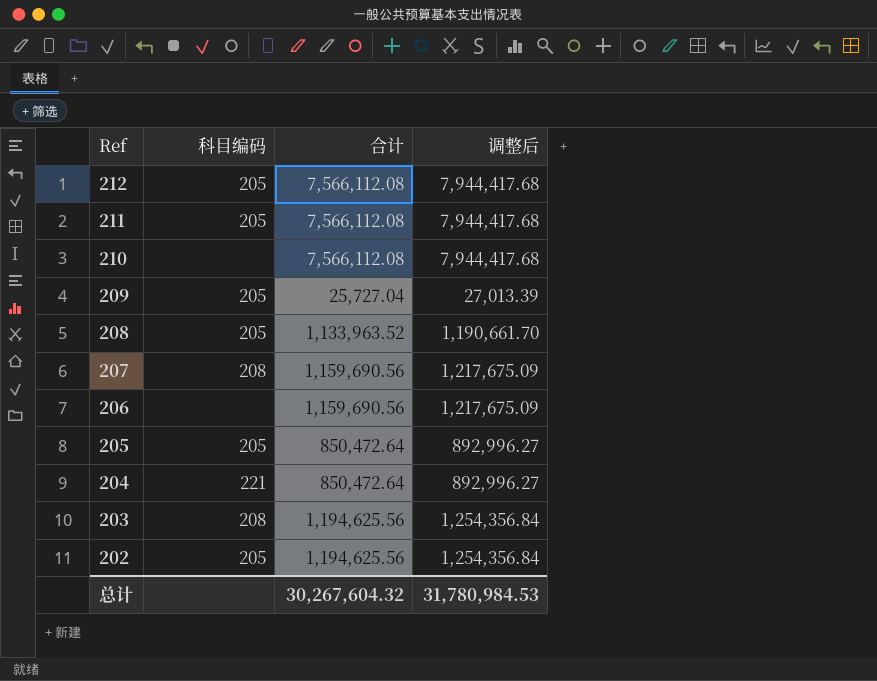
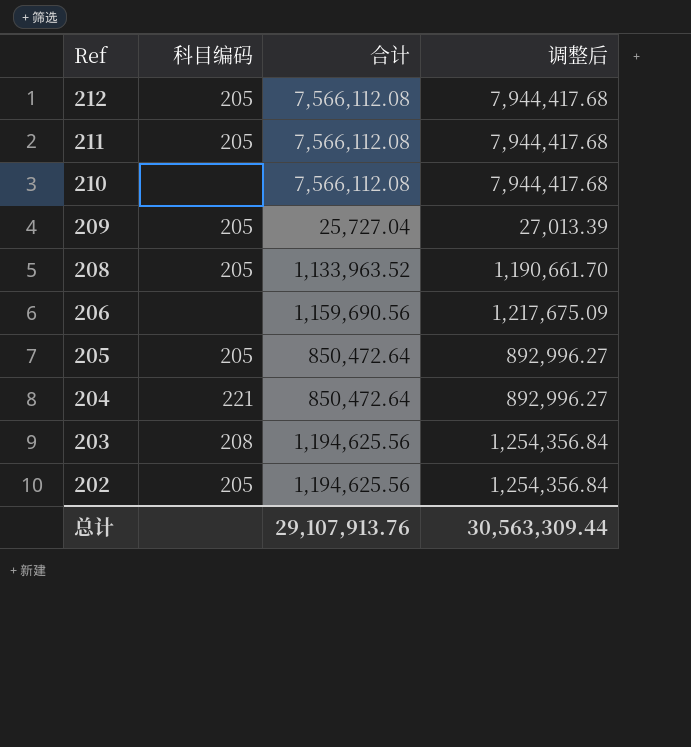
row 207: 208 | 1,159,690.56 | 1,217,675.09 -> none
总计 | 合计: 30,267,604.32 -> 29,107,913.76
总计 | 调整后: 31,780,984.53 -> 30,563,309.44

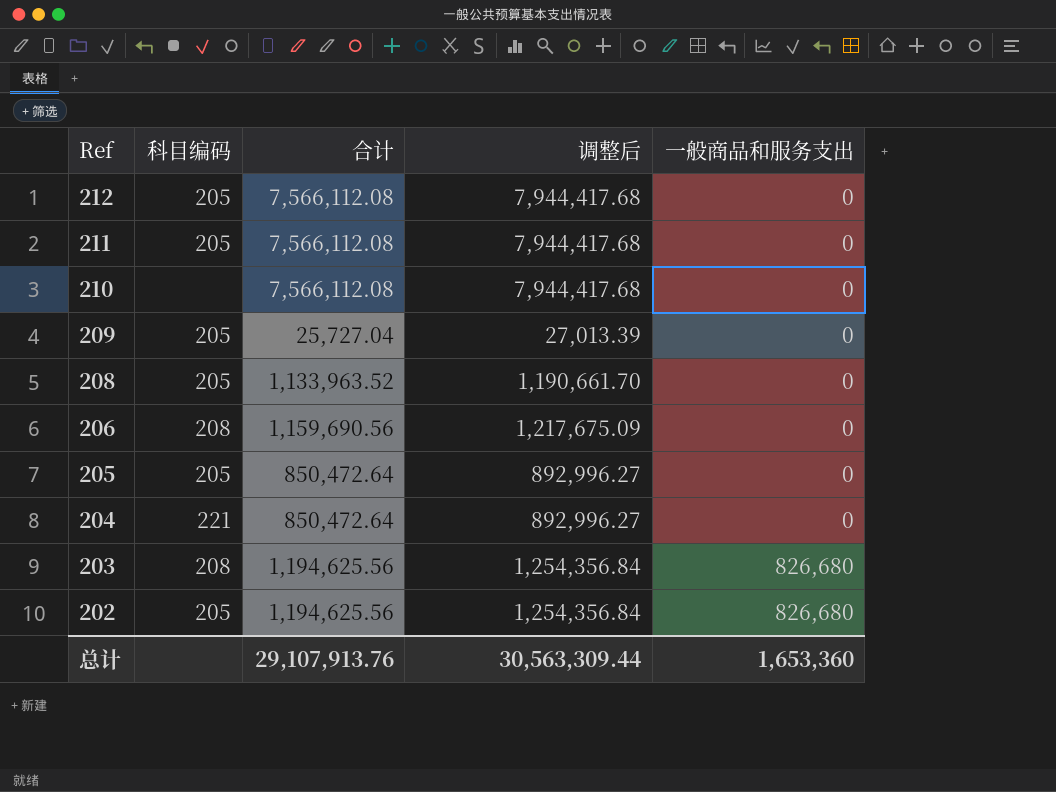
column 一般商品和服务支出 | position: none -> 5
206 | 科目编码: none -> 208

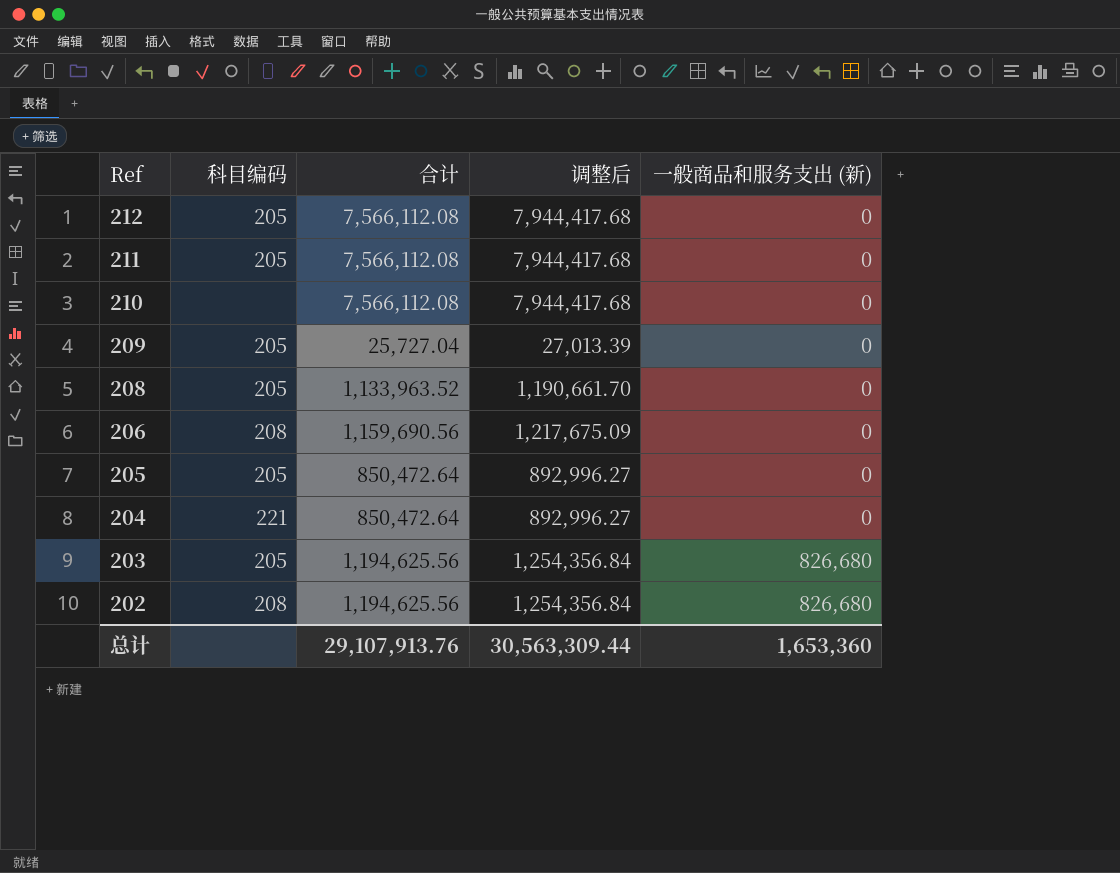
column name: 一般商品和服务支出 -> 一般商品和服务支出 (新)
203 | 科目编码: 208 -> 205
202 | 科目编码: 205 -> 208

